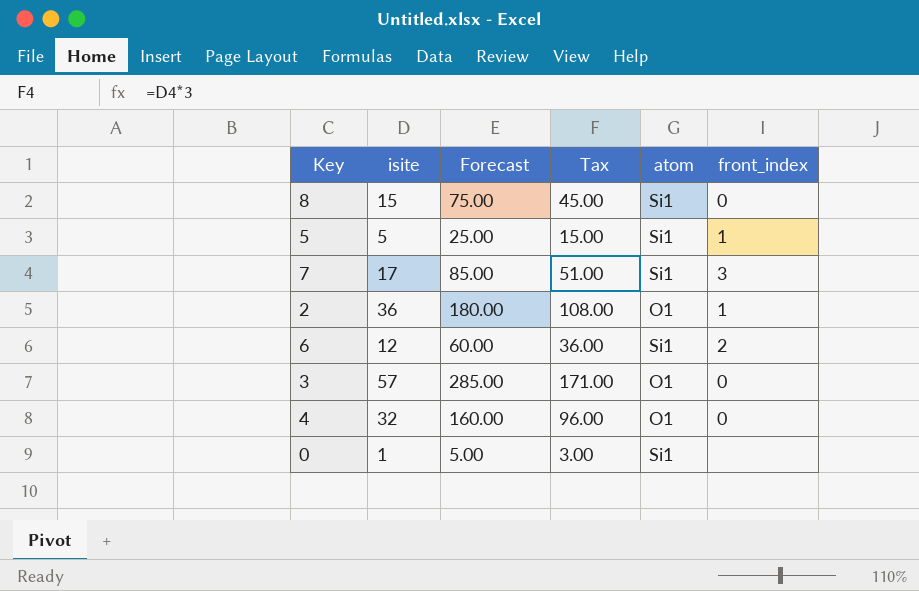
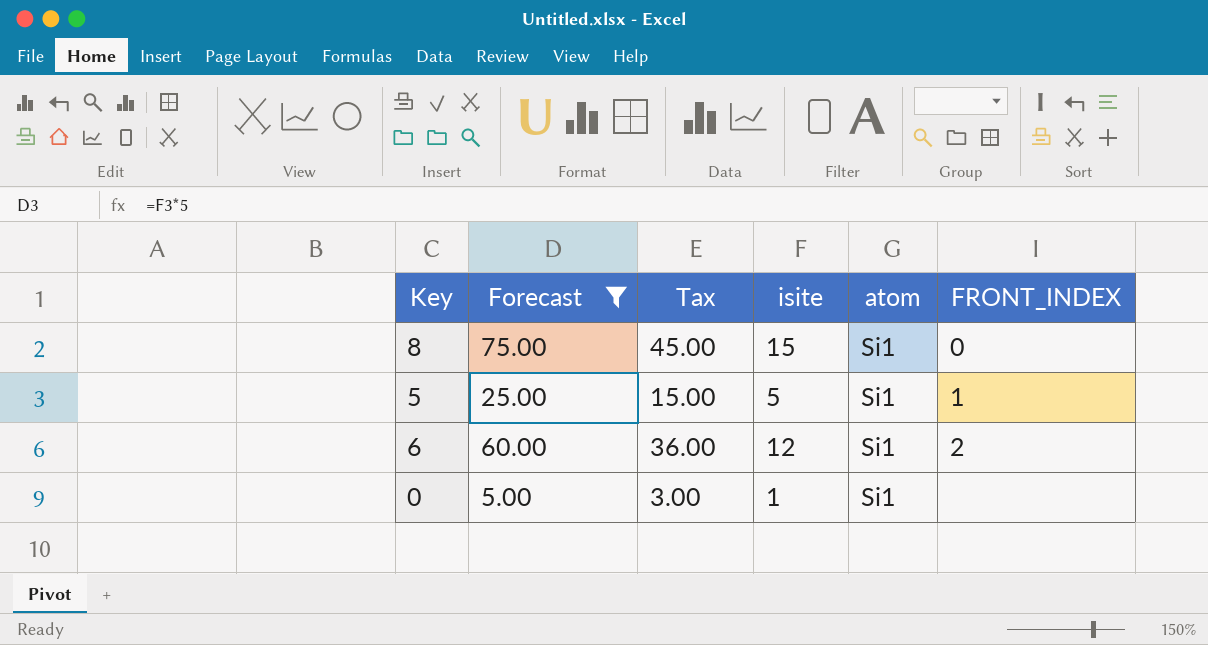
filter: none -> Forecast <= 75.00
column isite | position: 2 -> 4
column name: front_index -> FRONT_INDEX

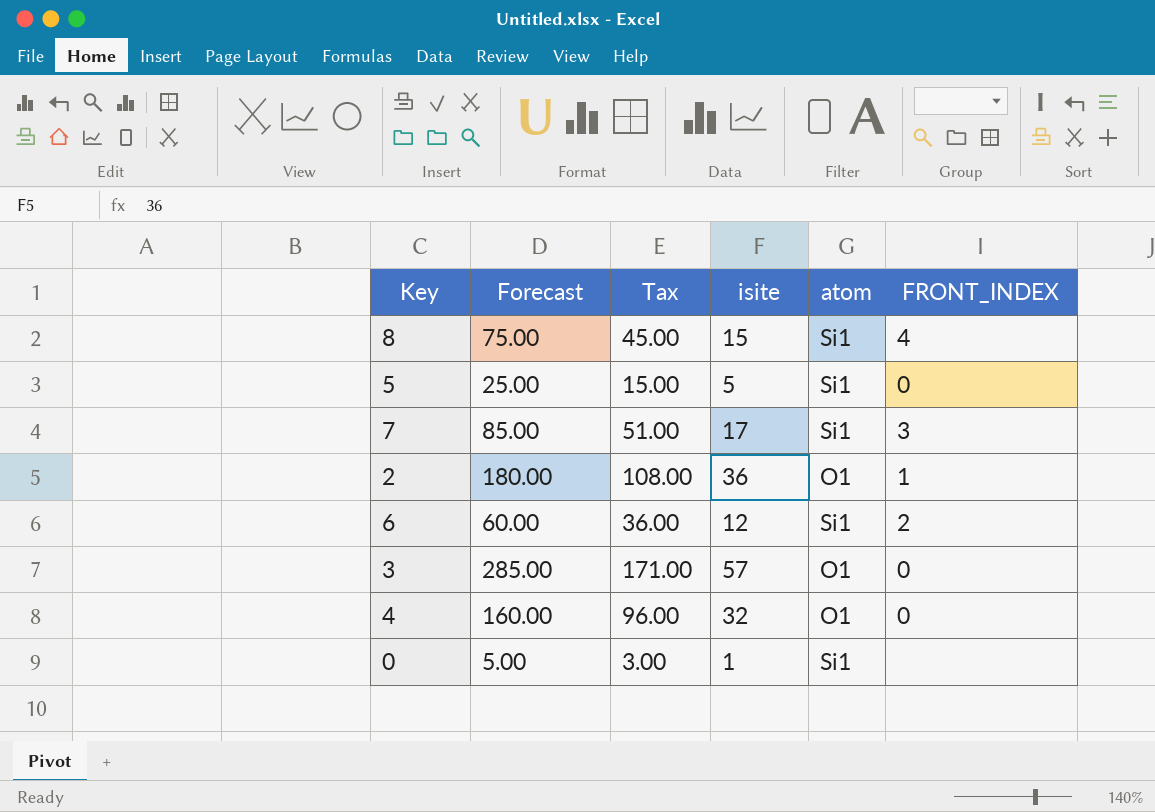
filter: Forecast <= 75.00 -> none
8 | FRONT_INDEX: 0 -> 4
5 | FRONT_INDEX: 1 -> 0

